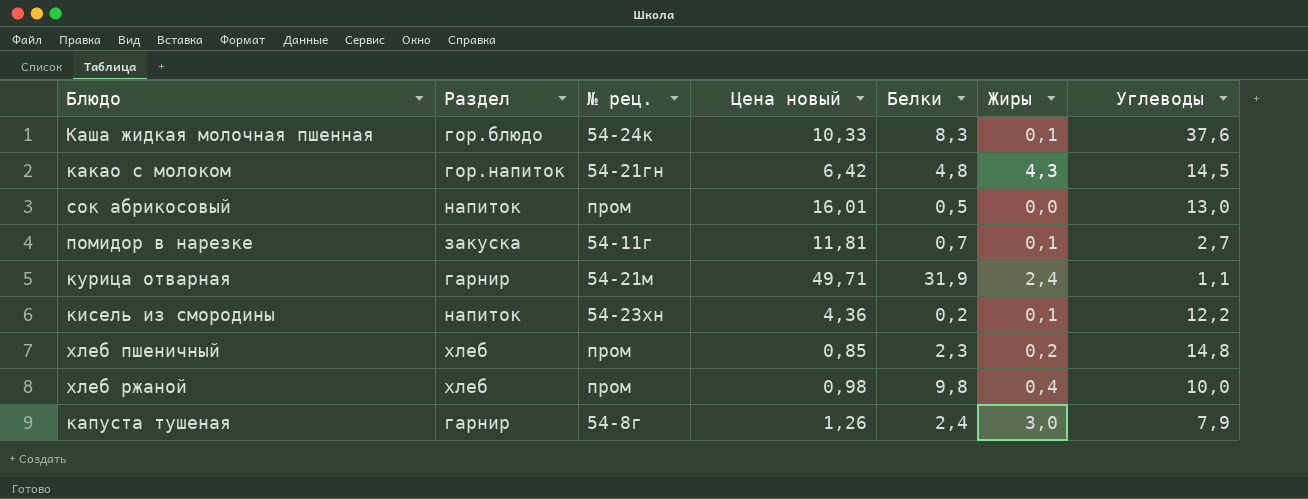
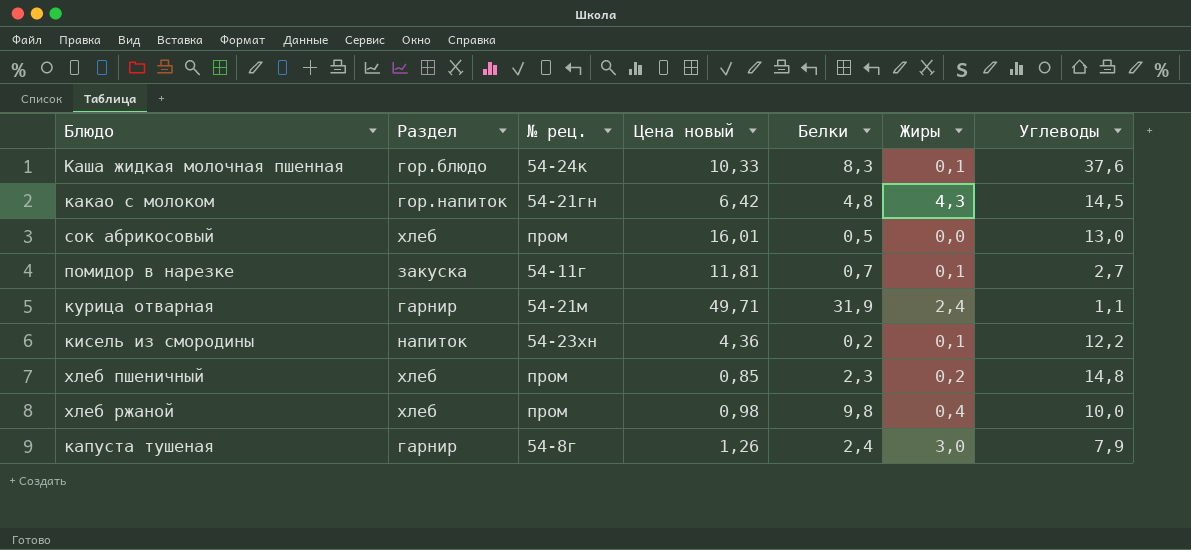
сок абрикосовый | Раздел: напиток -> хлеб

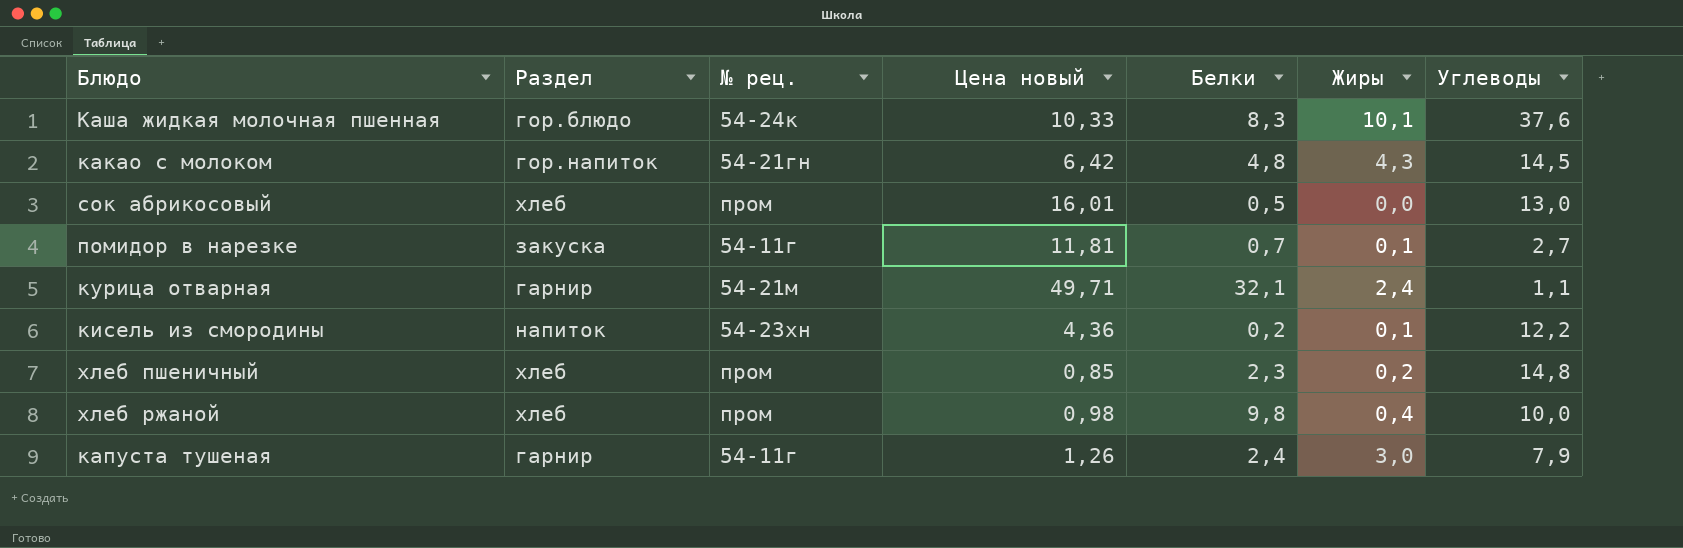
Каша жидкая молочная пшенная | Жиры: 0,1 -> 10,1
курица отварная | Белки: 31,9 -> 32,1
капуста тушеная | № рец.: 54-8г -> 54-11г

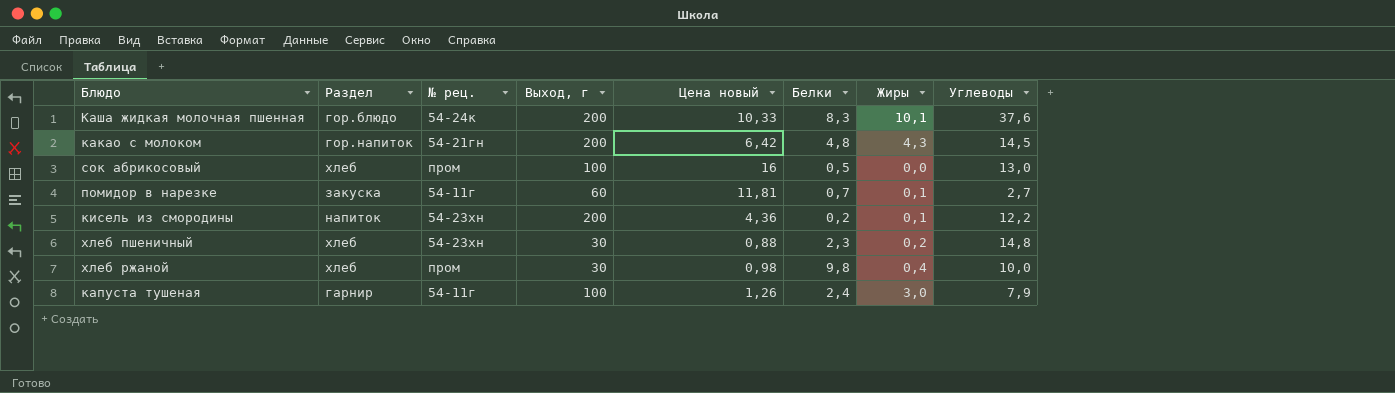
column Выход, г | position: none -> 4
row курица отварная: гарнир | 54-21м | 49,71 | 32,1 | 2,4 | 1,1 -> none
сок абрикосовый | Цена новый: 16,01 -> 16
хлеб пшеничный | № рец.: пром -> 54-23хн
хлеб пшеничный | Цена новый: 0,85 -> 0,88

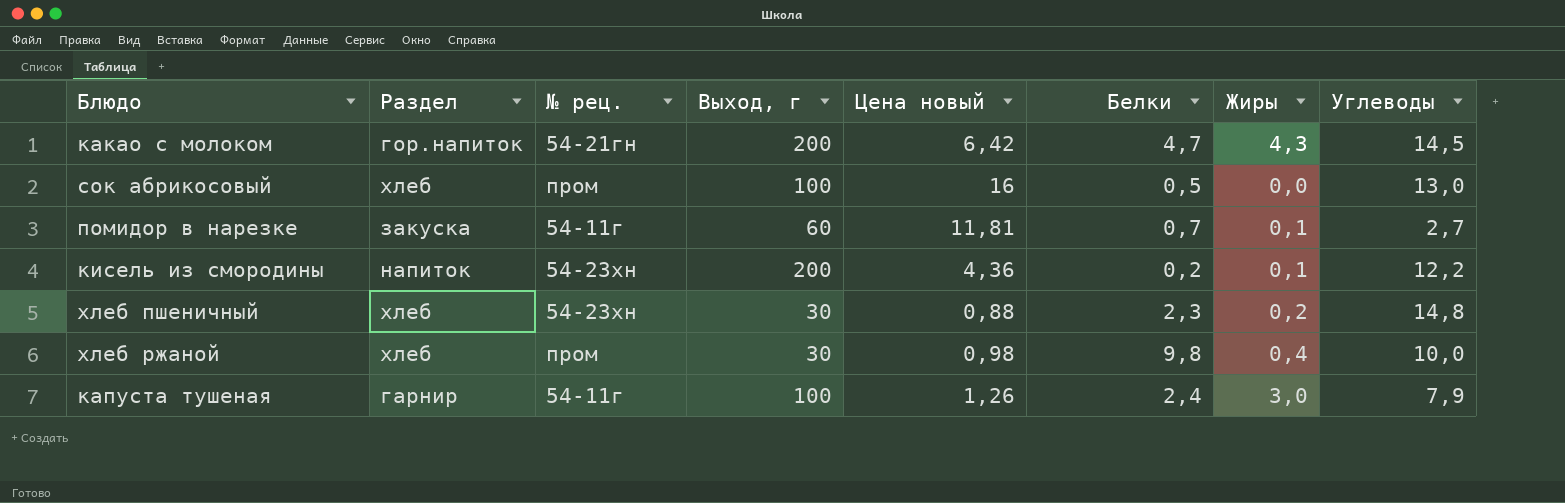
row Каша жидкая молочная пшенная: гор.блюдо | 54-24к | 200 | 10,33 | 8,3 | 10,1 | 37,6 -> none
какао с молоком | Белки: 4,8 -> 4,7

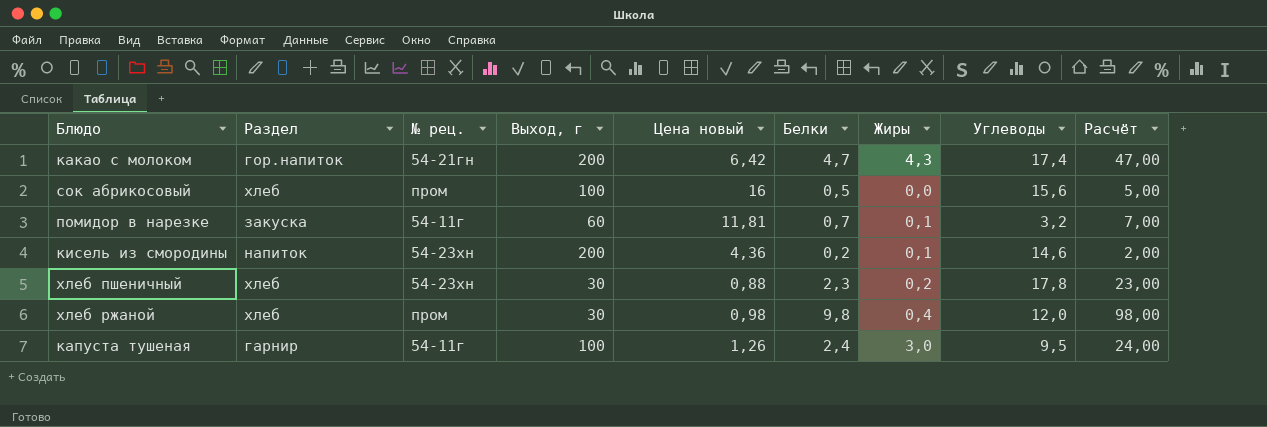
column Расчёт | formula: none -> [Белки] * 10
какао с молоком | Углеводы: 14,5 -> 17,4
сок абрикосовый | Углеводы: 13,0 -> 15,6
помидор в нарезке | Углеводы: 2,7 -> 3,2
кисель из смородины | Углеводы: 12,2 -> 14,6
хлеб пшеничный | Углеводы: 14,8 -> 17,8
хлеб ржаной | Углеводы: 10,0 -> 12,0
капуста тушеная | Углеводы: 7,9 -> 9,5

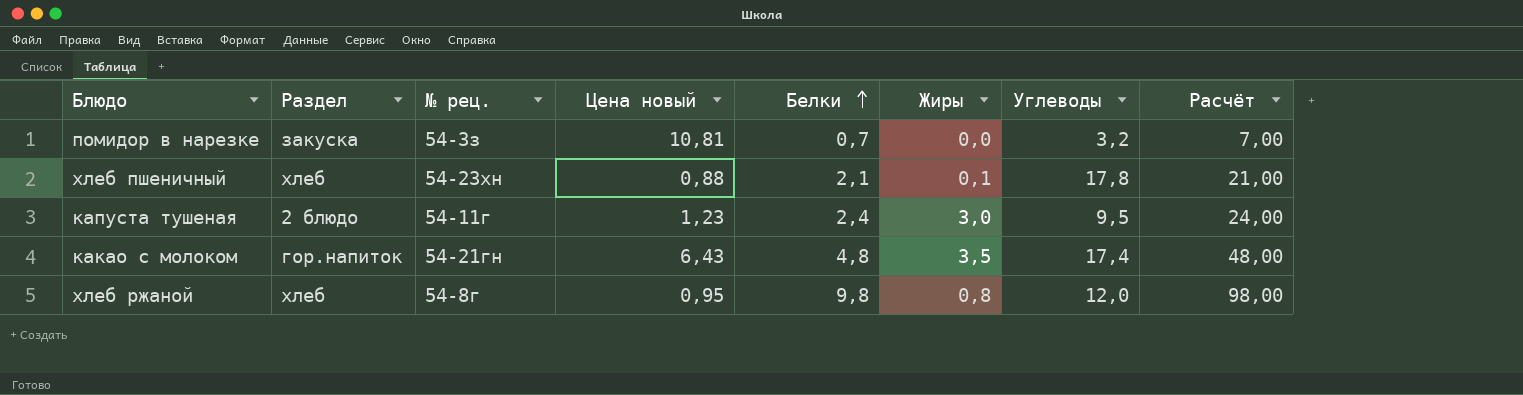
row order: none -> Белки ascending
column Выход, г | position: 4 -> none
row сок абрикосовый: хлеб | пром | 100 | 16 | 0,5 | 0,0 | 15,6 | 5,00 -> none
row кисель из смородины: напиток | 54-23хн | 200 | 4,36 | 0,2 | 0,1 | 14,6 | 2,00 -> none
помидор в нарезке | № рец.: 54-11г -> 54-3з
помидор в нарезке | Цена новый: 11,81 -> 10,81
помидор в нарезке | Жиры: 0,1 -> 0,0
хлеб пшеничный | Белки: 2,3 -> 2,1
хлеб пшеничный | Жиры: 0,2 -> 0,1
хлеб пшеничный | Расчёт: 23,00 -> 21,00
капуста тушеная | Раздел: гарнир -> 2 блюдо
капуста тушеная | Цена новый: 1,26 -> 1,23
какао с молоком | Цена новый: 6,42 -> 6,43
какао с молоком | Белки: 4,7 -> 4,8
какао с молоком | Жиры: 4,3 -> 3,5
какао с молоком | Расчёт: 47,00 -> 48,00
хлеб ржаной | № рец.: пром -> 54-8г
хлеб ржаной | Цена новый: 0,98 -> 0,95
хлеб ржаной | Жиры: 0,4 -> 0,8

